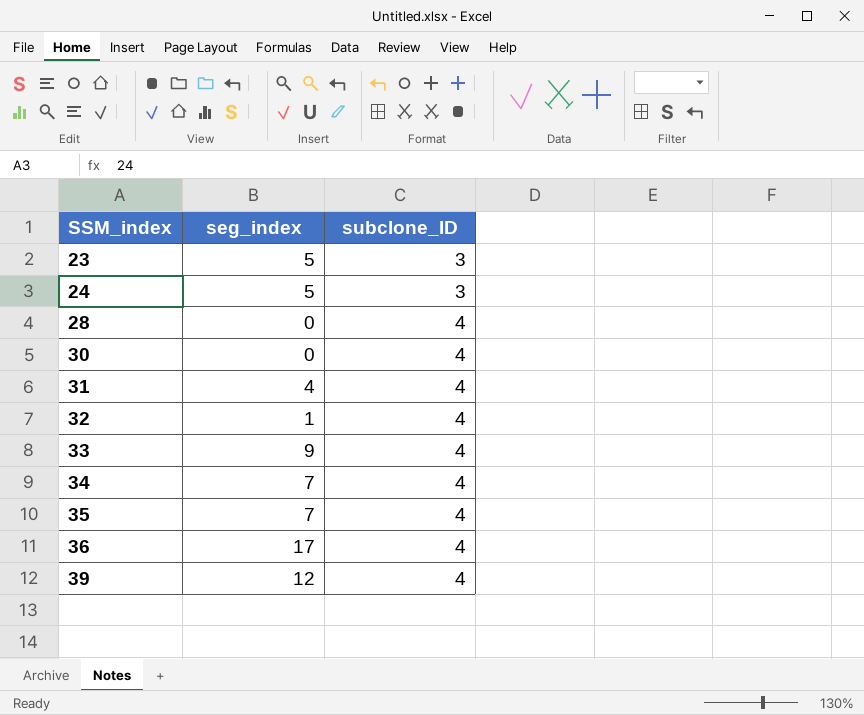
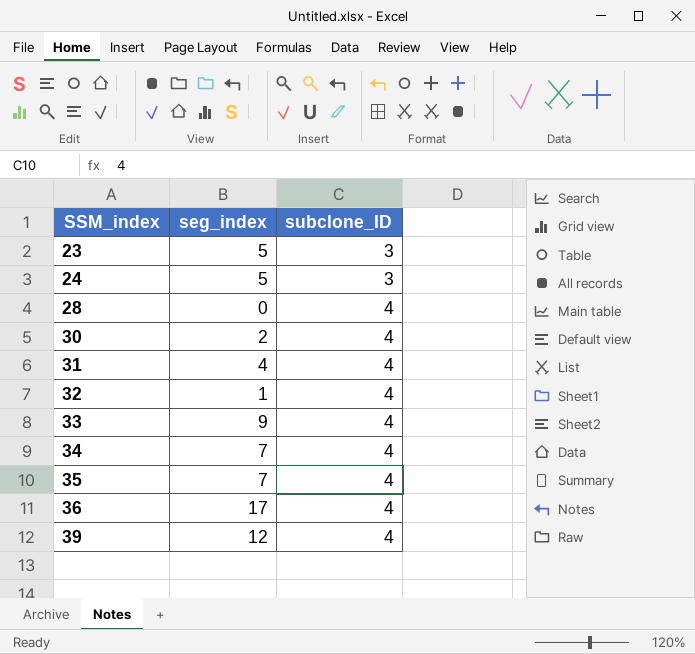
30 | seg_index: 0 -> 2

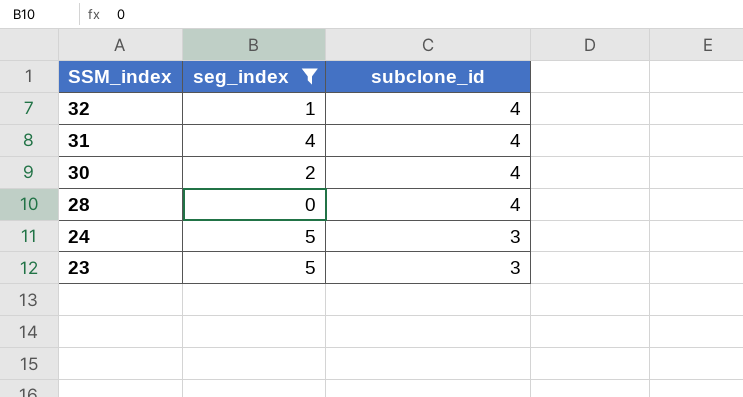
filter: none -> seg_index <= 5
row order: SSM_index ascending -> SSM_index descending
column name: subclone_ID -> subclone_id

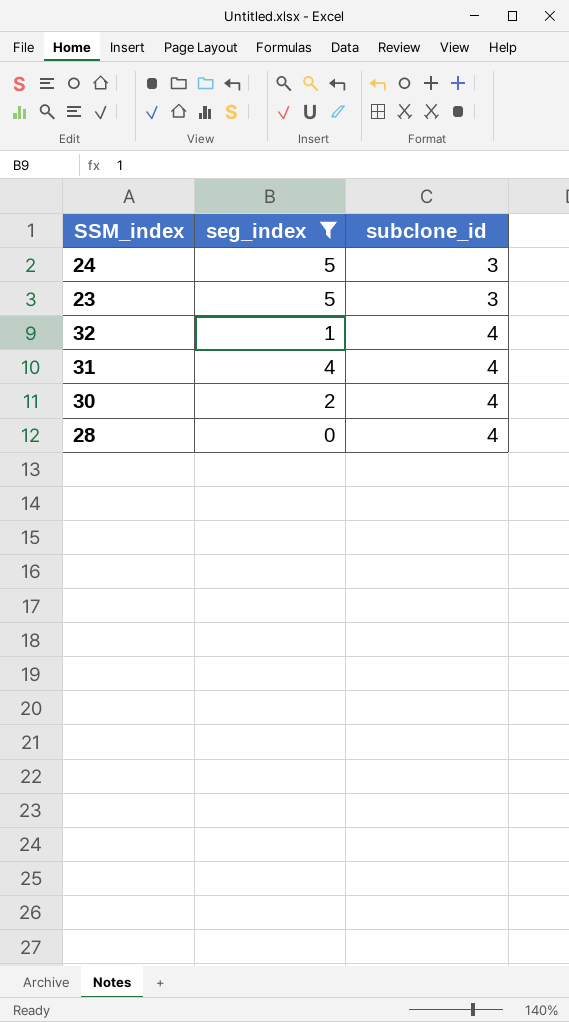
row order: SSM_index descending -> subclone_id ascending

